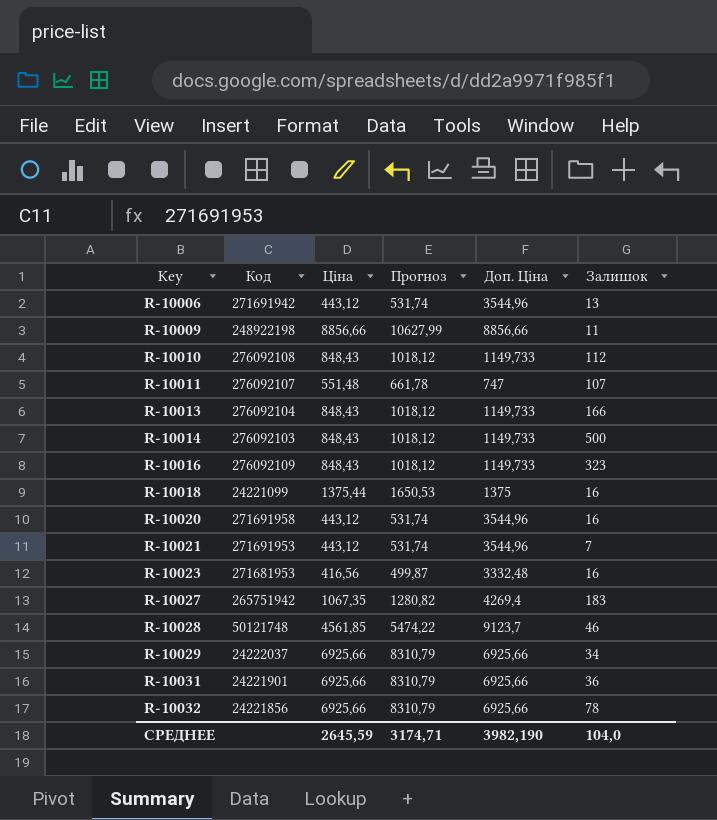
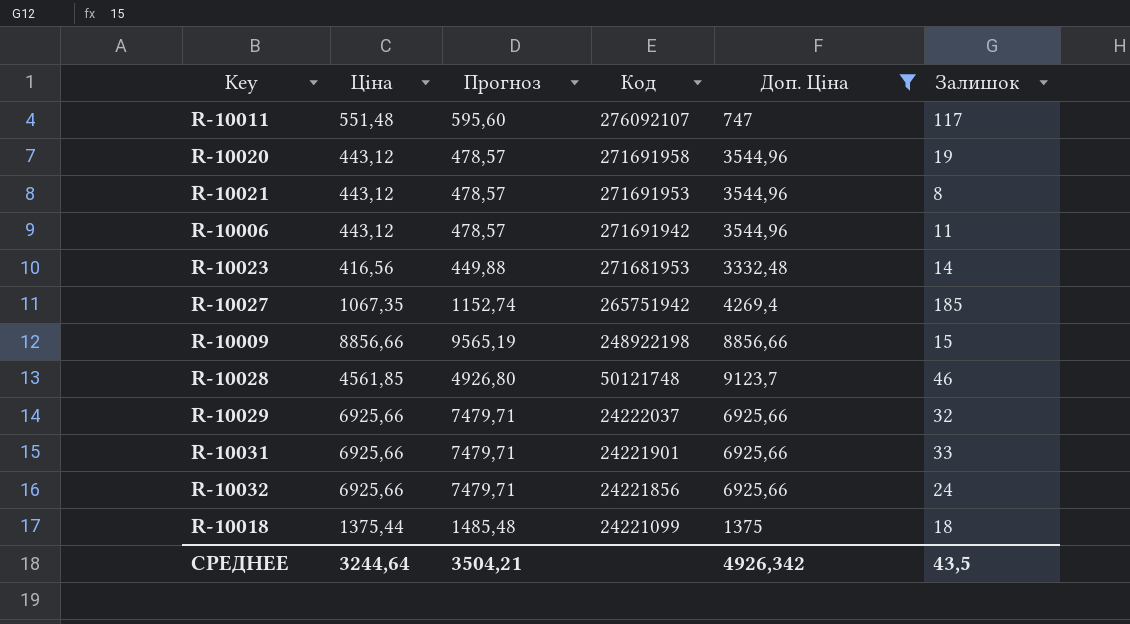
filter: none -> Доп. Ціна != 1149,733
row order: Key ascending -> Код descending
column Прогноз | formula: [Ціна] * 1,2 -> [Ціна] * 1,08
column Код | position: 2 -> 4
R-10011 | Залишок: 107 -> 117
R-10020 | Залишок: 16 -> 19
R-10021 | Залишок: 7 -> 8
R-10006 | Залишок: 13 -> 11
R-10023 | Залишок: 16 -> 14
R-10027 | Залишок: 183 -> 185
R-10009 | Залишок: 11 -> 15
R-10029 | Залишок: 34 -> 32
R-10031 | Залишок: 36 -> 33
R-10032 | Залишок: 78 -> 24
R-10018 | Залишок: 16 -> 18
СРЕДНЕЕ | Ціна: 2645,59 -> 3244,64
СРЕДНЕЕ | Прогноз: 3174,71 -> 3504,21
СРЕДНЕЕ | Доп. Ціна: 3982,190 -> 4926,342
СРЕДНЕЕ | Залишок: 104,0 -> 43,5

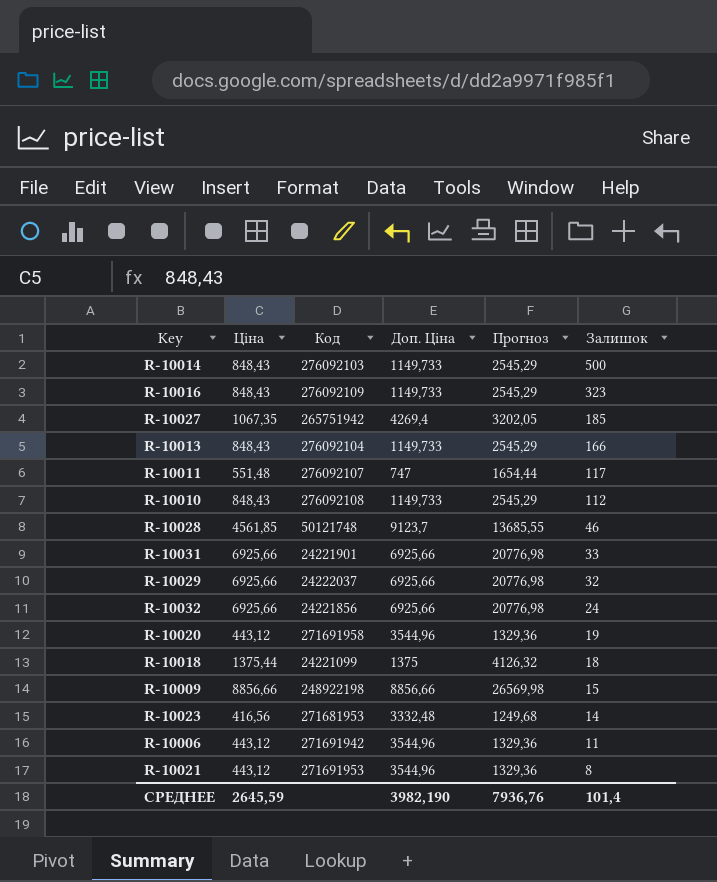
filter: Доп. Ціна != 1149,733 -> none
row order: Код descending -> Залишок descending
column Прогноз | formula: [Ціна] * 1,08 -> [Ціна] * 3
column Прогноз | position: 3 -> 5
СРЕДНЕЕ | Ціна: 3244,64 -> 2645,59
СРЕДНЕЕ | Доп. Ціна: 4926,342 -> 3982,190
СРЕДНЕЕ | Прогноз: 3504,21 -> 7936,76
СРЕДНЕЕ | Залишок: 43,5 -> 101,4

